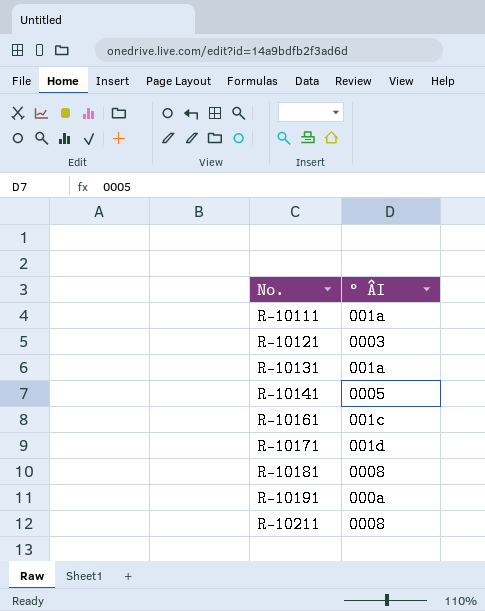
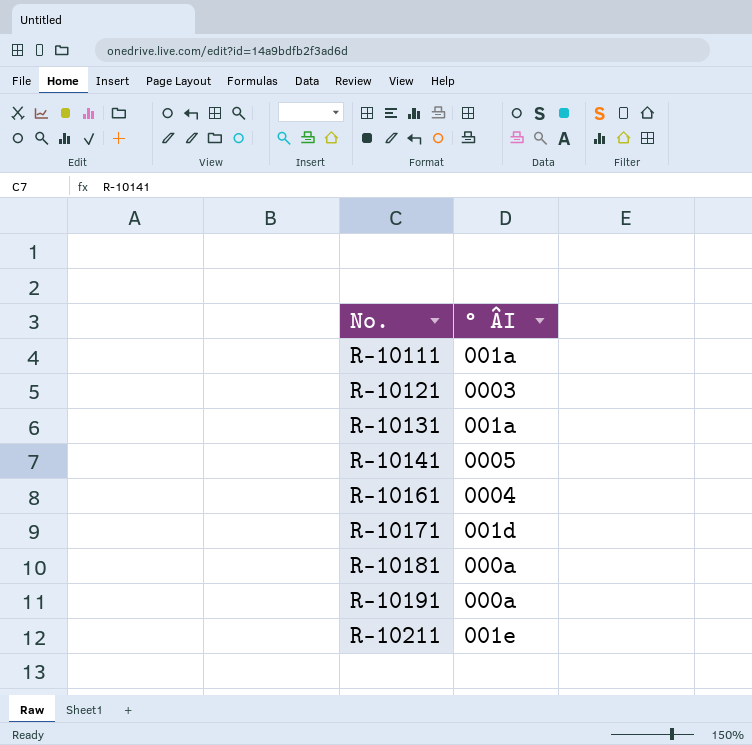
R-10161 | ° ÂI: 001c -> 0004
R-10181 | ° ÂI: 0008 -> 000a
R-10211 | ° ÂI: 0008 -> 001e

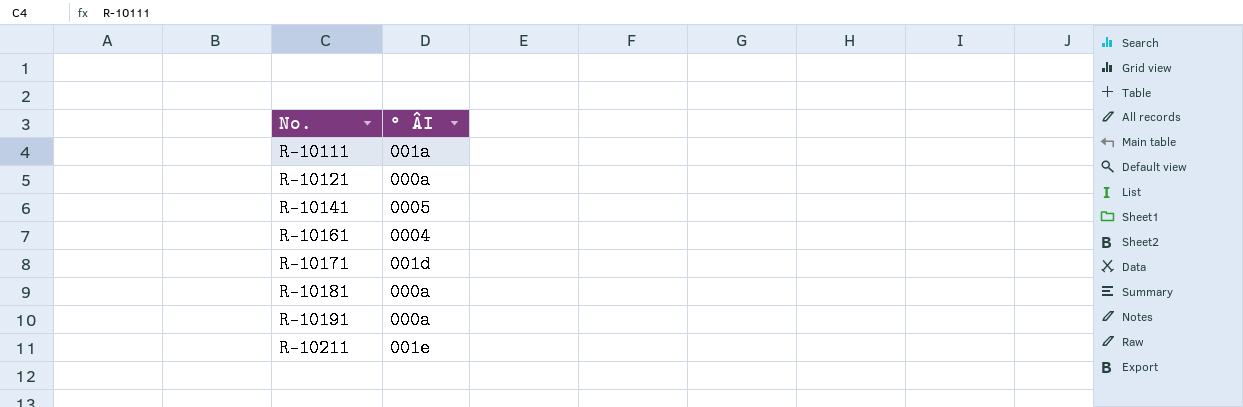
row R-10131: 001a -> none
R-10121 | ° ÂI: 0003 -> 000a

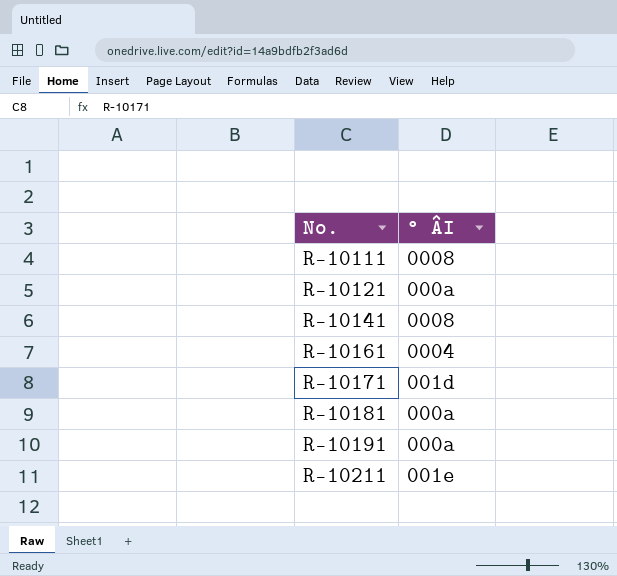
R-10111 | ° ÂI: 001a -> 0008
R-10141 | ° ÂI: 0005 -> 0008

